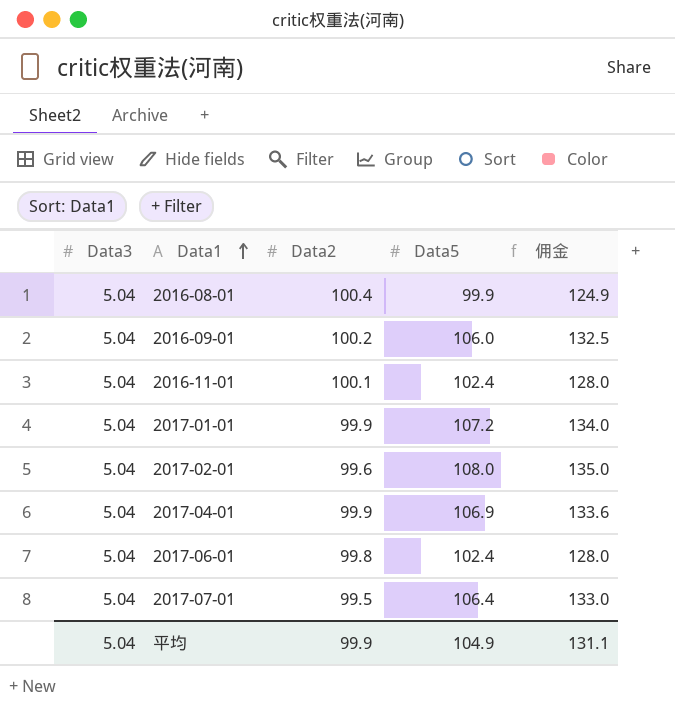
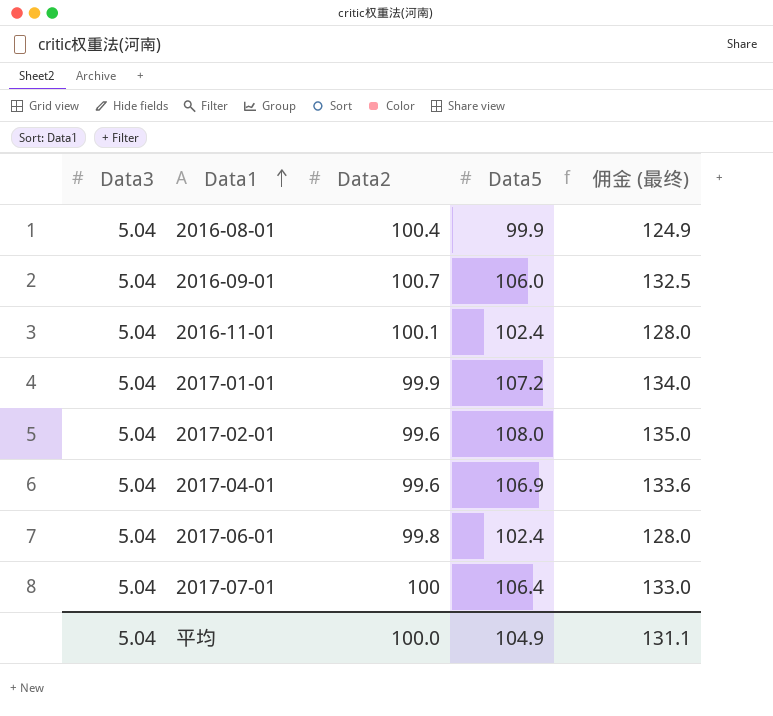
column name: 佣金 -> 佣金 (最终)
2016-09-01 | Data2: 100.2 -> 100.7
2017-04-01 | Data2: 99.9 -> 99.6
2017-07-01 | Data2: 99.5 -> 100
平均 | Data2: 99.9 -> 100.0

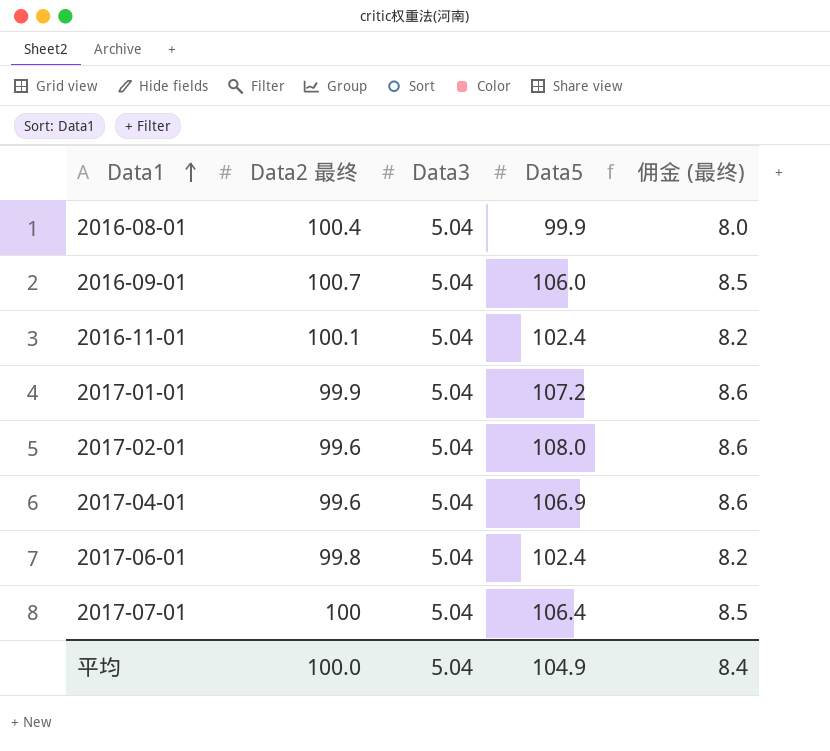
column name: Data2 -> Data2 最终
column Data3 | position: 1 -> 3
column 佣金 (最终) | formula: [Data5] * 1.25 -> [Data5] * 0.08
平均 | 佣金 (最终): 131.1 -> 8.4

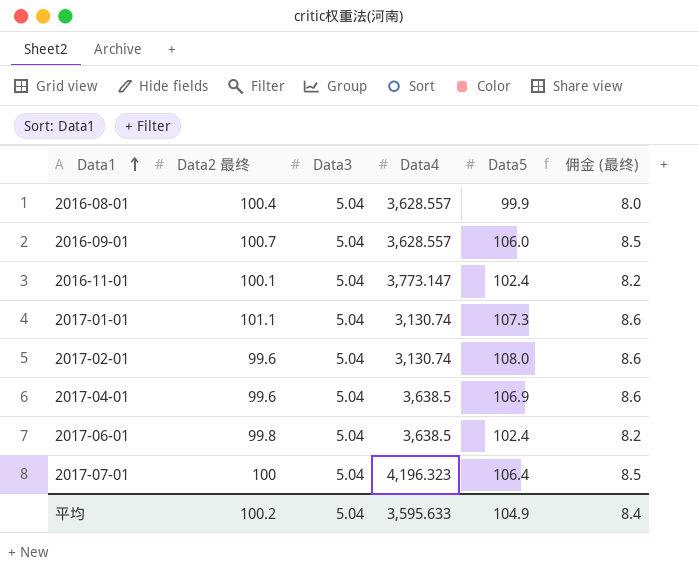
column Data4 | position: none -> 4
2017-01-01 | Data2 最终: 99.9 -> 101.1
2017-01-01 | Data5: 107.2 -> 107.3
平均 | Data2 最终: 100.0 -> 100.2

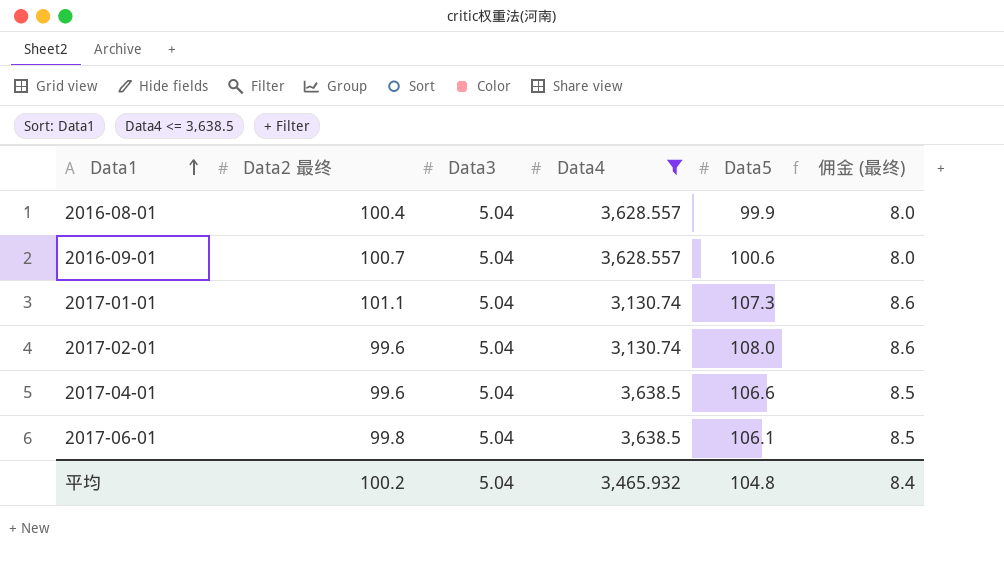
filter: none -> Data4 <= 3,638.5
2016-09-01 | Data5: 106.0 -> 100.6
2016-09-01 | 佣金 (最终): 8.5 -> 8.0
2017-04-01 | Data5: 106.9 -> 106.6
2017-04-01 | 佣金 (最终): 8.6 -> 8.5
2017-06-01 | Data5: 102.4 -> 106.1
2017-06-01 | 佣金 (最终): 8.2 -> 8.5
平均 | Data4: 3,595.633 -> 3,465.932
平均 | Data5: 104.9 -> 104.8

